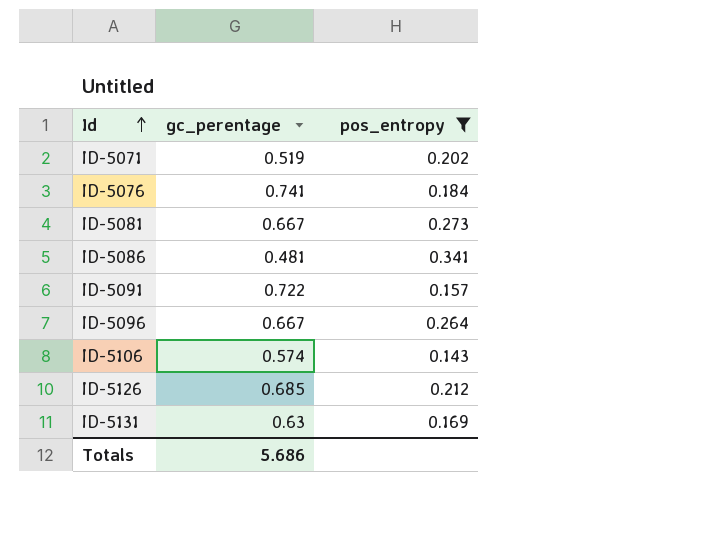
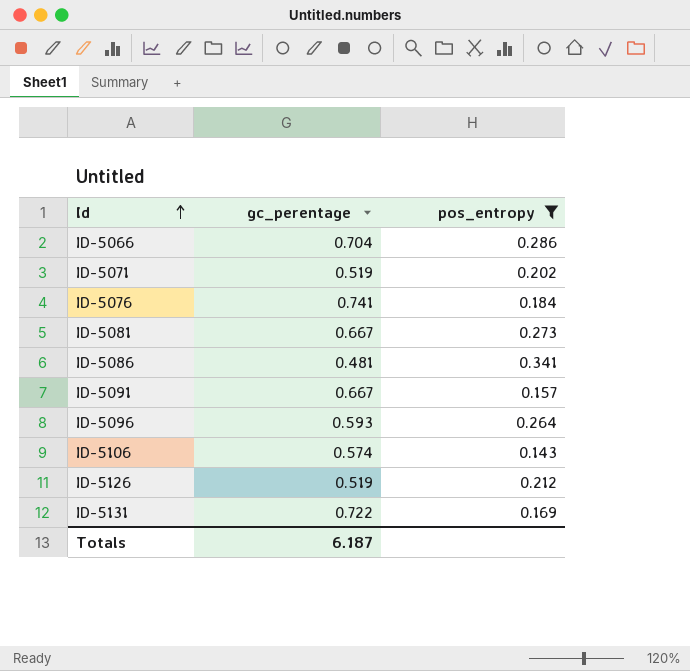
row ID-5066: none -> 0.704 | 0.286
ID-5091 | gc_perentage: 0.722 -> 0.667
ID-5096 | gc_perentage: 0.667 -> 0.593
ID-5126 | gc_perentage: 0.685 -> 0.519
ID-5131 | gc_perentage: 0.63 -> 0.722
Totals | gc_perentage: 5.686 -> 6.187

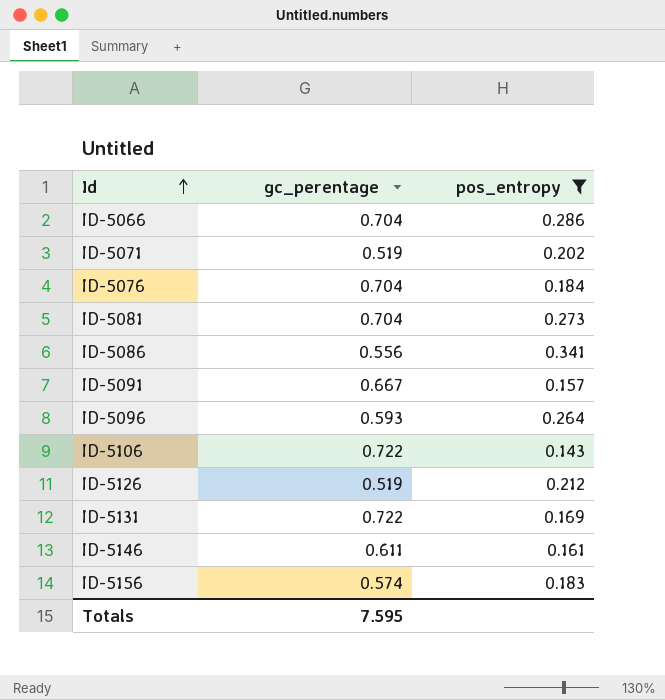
ID-5076 | gc_perentage: 0.741 -> 0.704
ID-5081 | gc_perentage: 0.667 -> 0.704
ID-5086 | gc_perentage: 0.481 -> 0.556
ID-5106 | gc_perentage: 0.574 -> 0.722
row ID-5146: none -> 0.611 | 0.161
row ID-5156: none -> 0.574 | 0.183
Totals | gc_perentage: 6.187 -> 7.595

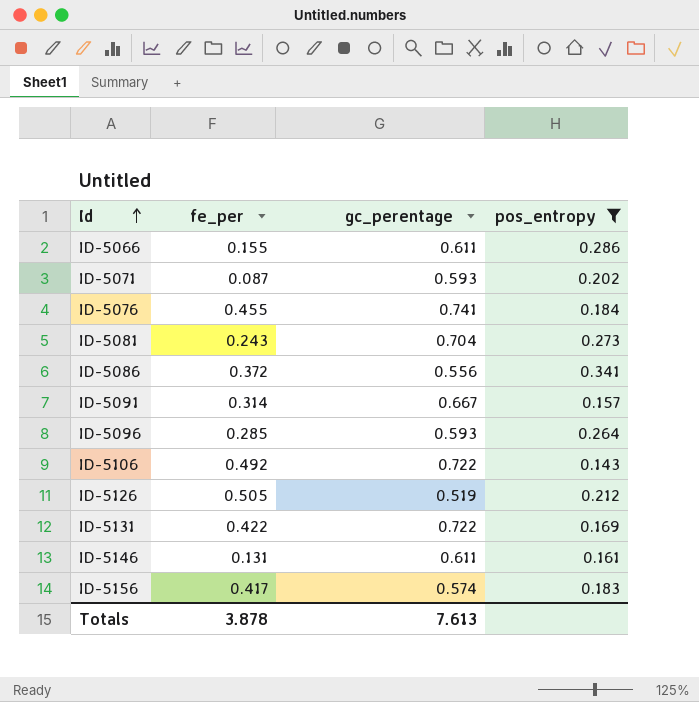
column fe_per | position: none -> 2
ID-5066 | gc_perentage: 0.704 -> 0.611
ID-5071 | gc_perentage: 0.519 -> 0.593
ID-5076 | gc_perentage: 0.704 -> 0.741
Totals | gc_perentage: 7.595 -> 7.613

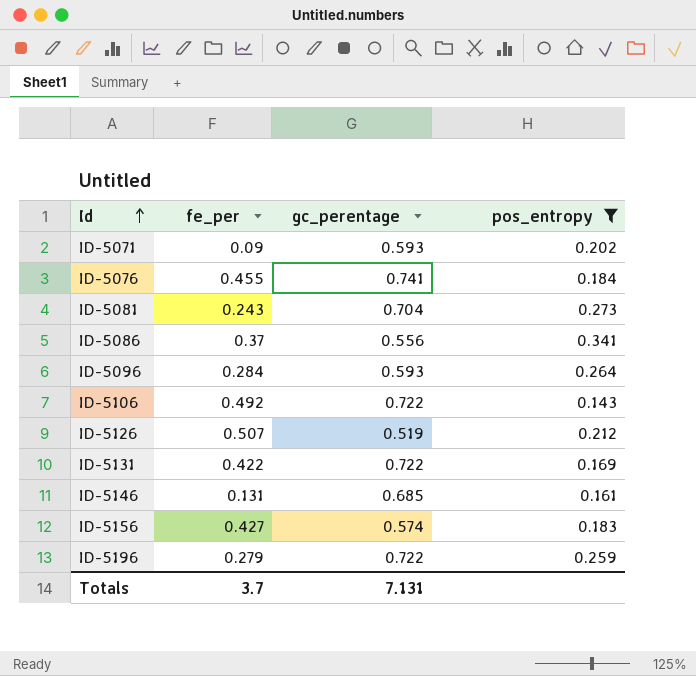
row ID-5066: 0.155 | 0.611 | 0.286 -> none
row ID-5091: 0.314 | 0.667 | 0.157 -> none
ID-5071 | fe_per: 0.087 -> 0.09
ID-5086 | fe_per: 0.372 -> 0.37
ID-5096 | fe_per: 0.285 -> 0.284
ID-5126 | fe_per: 0.505 -> 0.507
ID-5146 | gc_perentage: 0.611 -> 0.685
ID-5156 | fe_per: 0.417 -> 0.427
row ID-5196: none -> 0.279 | 0.722 | 0.259
Totals | fe_per: 3.878 -> 3.7
Totals | gc_perentage: 7.613 -> 7.131

